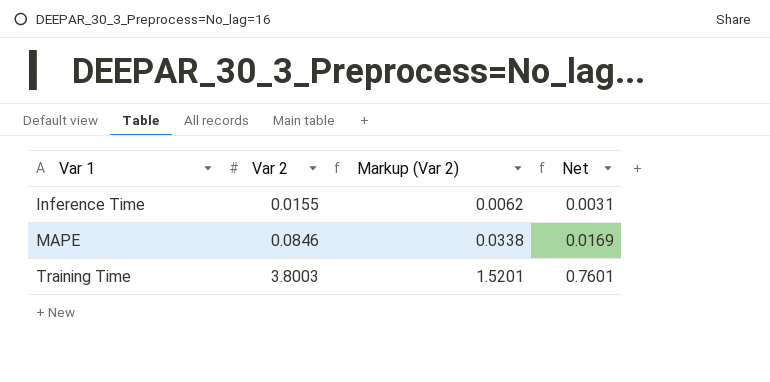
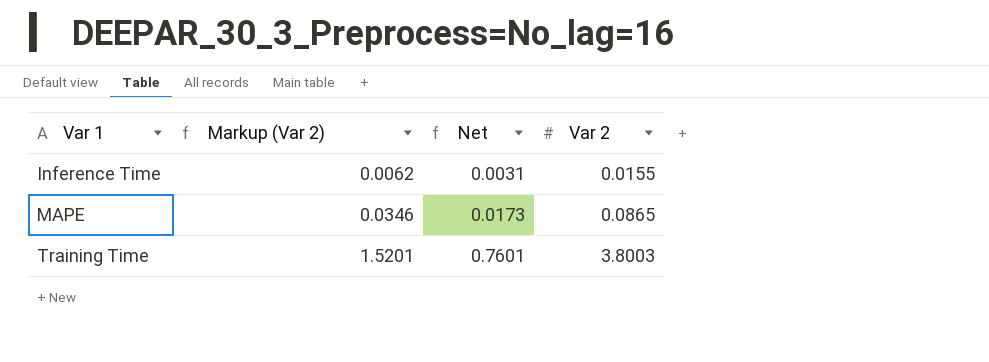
column Var 2 | position: 2 -> 4
MAPE | Markup (Var 2): 0.0338 -> 0.0346
MAPE | Net: 0.0169 -> 0.0173
MAPE | Var 2: 0.0846 -> 0.0865

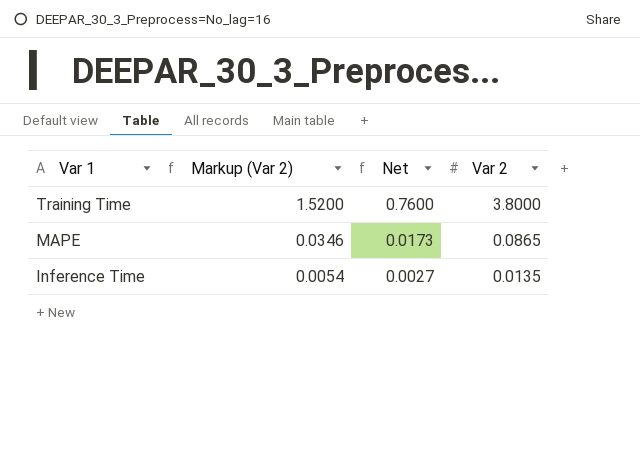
row order: Var 1 ascending -> Var 1 descending
Training Time | Markup (Var 2): 1.5201 -> 1.5200
Training Time | Net: 0.7601 -> 0.7600
Training Time | Var 2: 3.8003 -> 3.8000
Inference Time | Markup (Var 2): 0.0062 -> 0.0054
Inference Time | Net: 0.0031 -> 0.0027
Inference Time | Var 2: 0.0155 -> 0.0135

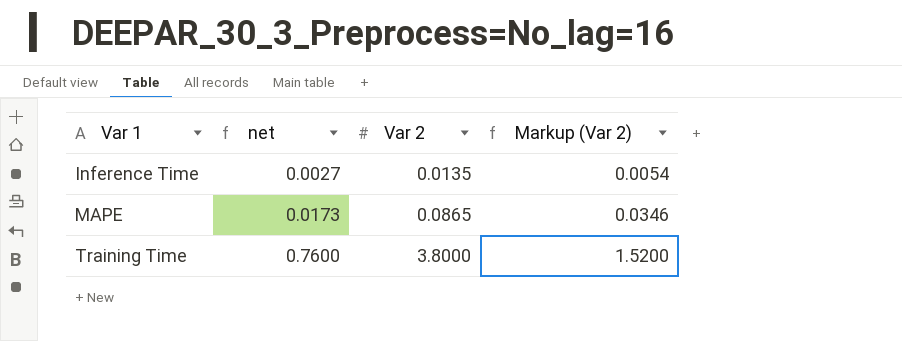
row order: Var 1 descending -> Var 1 ascending
column name: Net -> net
column Markup (Var 2) | position: 2 -> 4

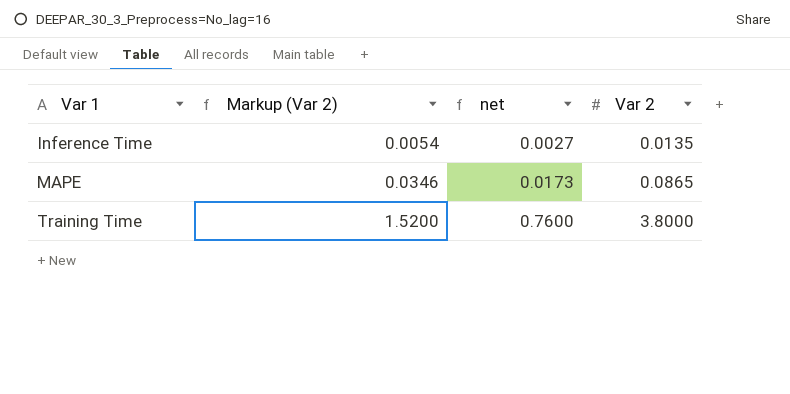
column Markup (Var 2) | position: 4 -> 2

